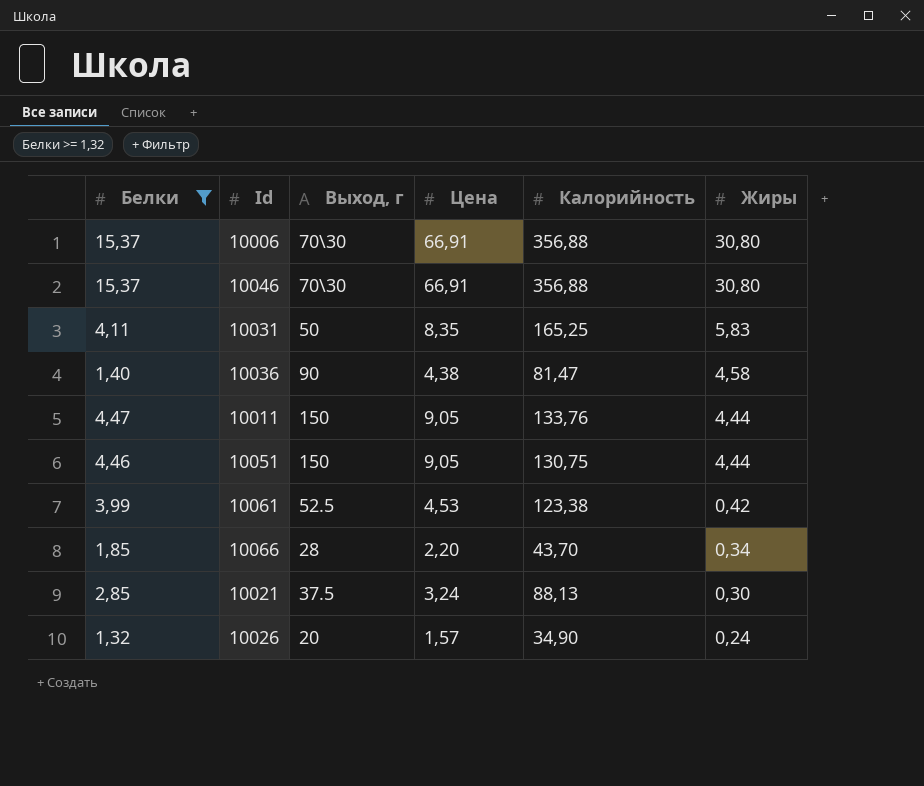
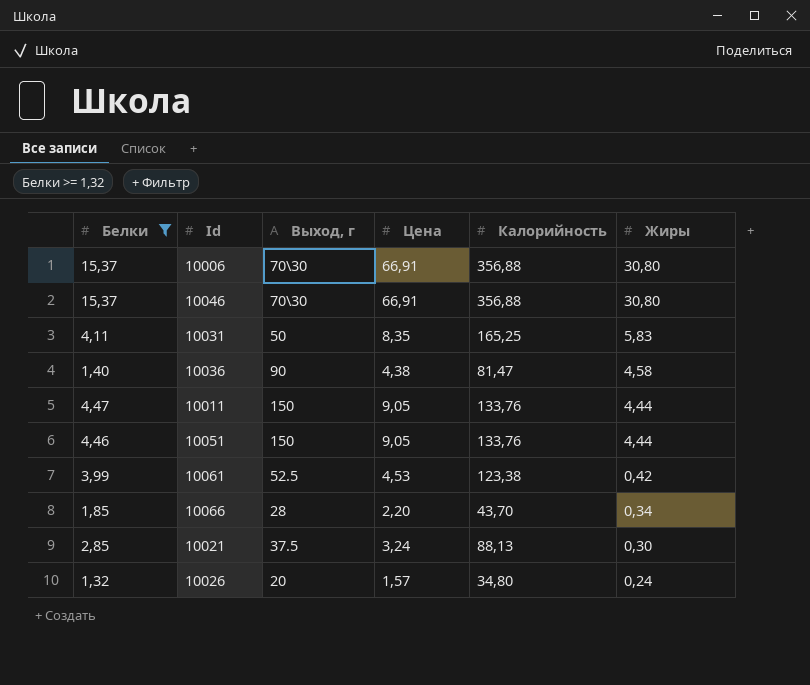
10051 | Калорийность: 130,75 -> 133,76
10026 | Калорийность: 34,90 -> 34,80

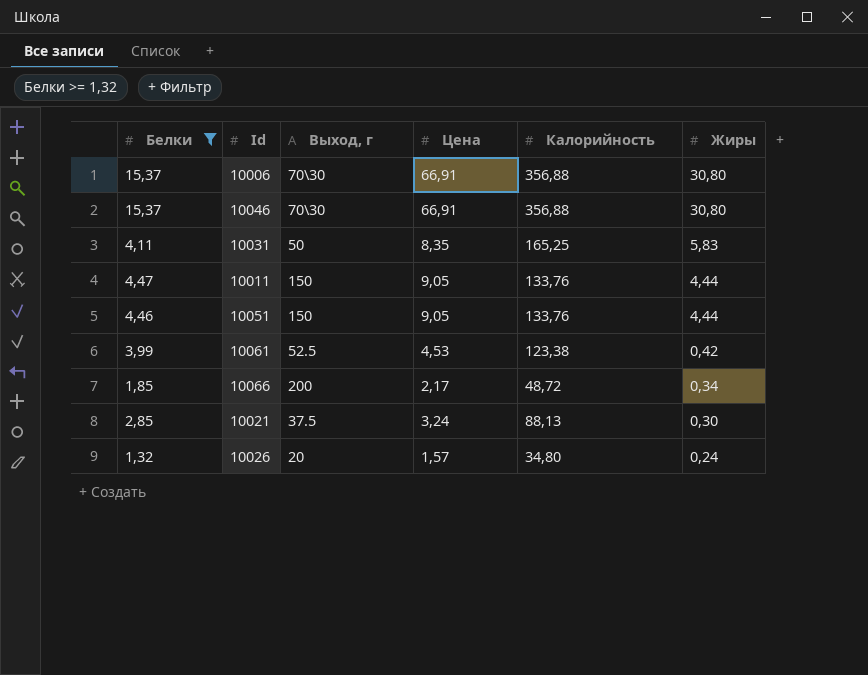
row 10036: 1,40 | 90 | 4,38 | 81,47 | 4,58 -> none
10066 | Выход, г: 28 -> 200
10066 | Цена: 2,20 -> 2,17
10066 | Калорийность: 43,70 -> 48,72

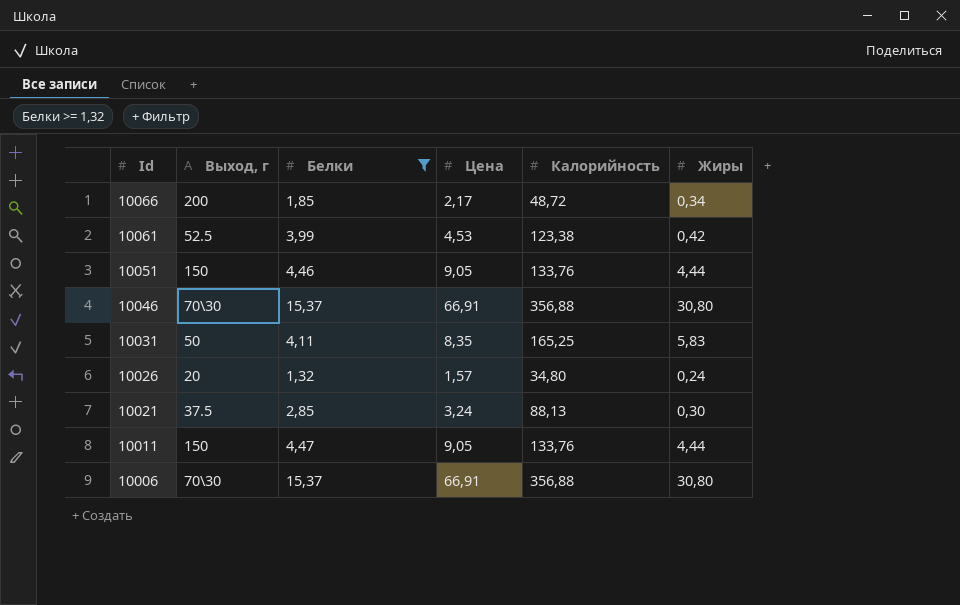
row order: Жиры descending -> Id descending
column Белки | position: 1 -> 3

